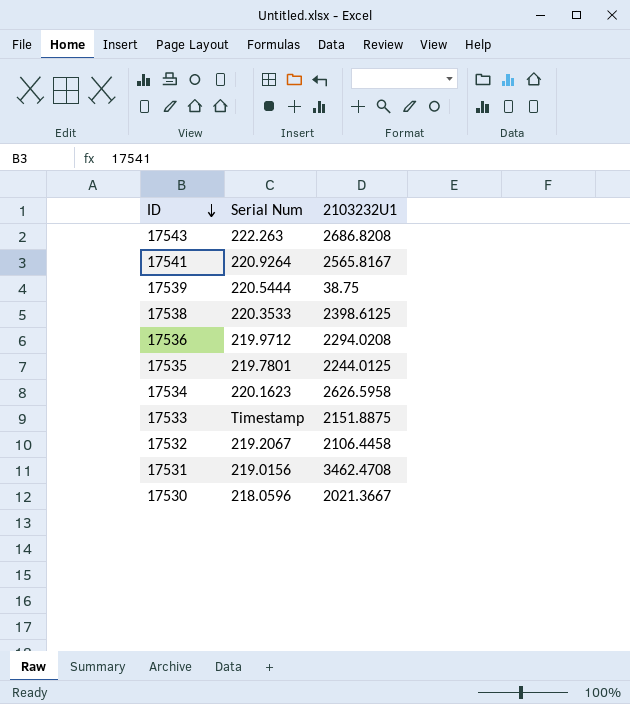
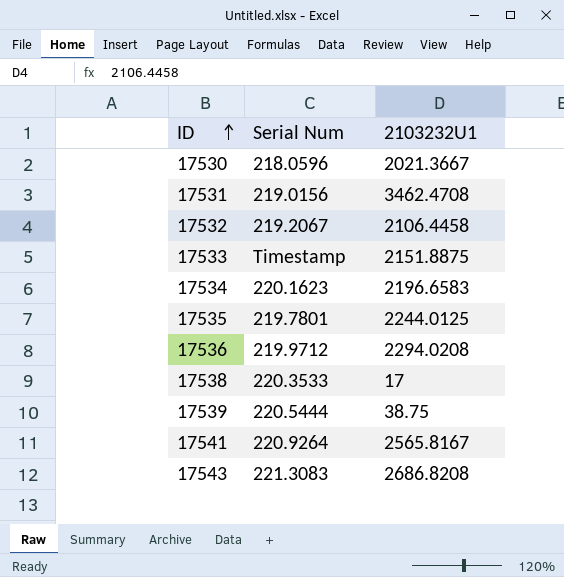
row order: ID descending -> ID ascending
17534 | 2103232U1: 2626.5958 -> 2196.6583
17538 | 2103232U1: 2398.6125 -> 17
17543 | Serial Num: 222.263 -> 221.3083

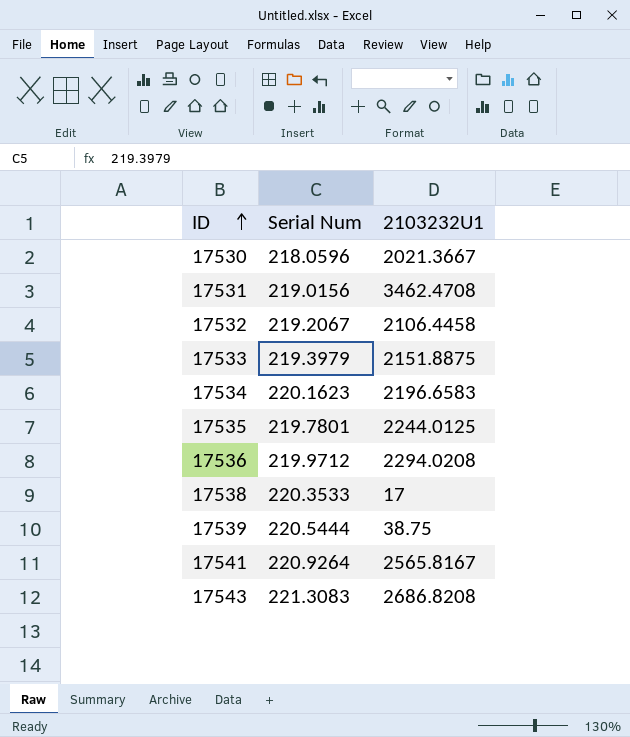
17533 | Serial Num: Timestamp -> 219.3979

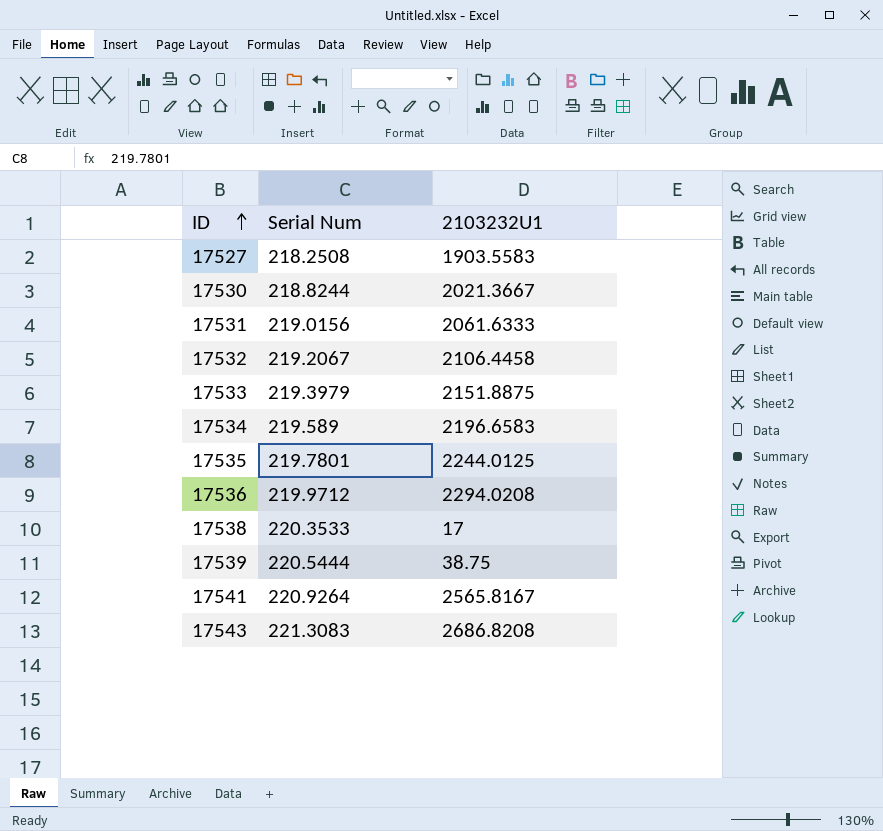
row 17527: none -> 218.2508 | 1903.5583
17530 | Serial Num: 218.0596 -> 218.8244
17531 | 2103232U1: 3462.4708 -> 2061.6333
17534 | Serial Num: 220.1623 -> 219.589

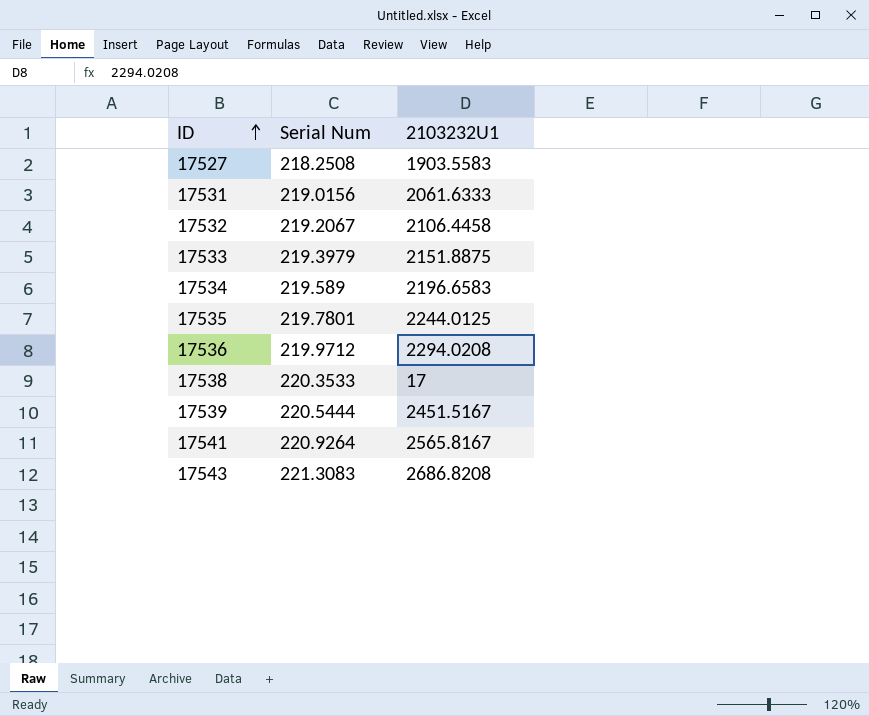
row 17530: 218.8244 | 2021.3667 -> none
17539 | 2103232U1: 38.75 -> 2451.5167

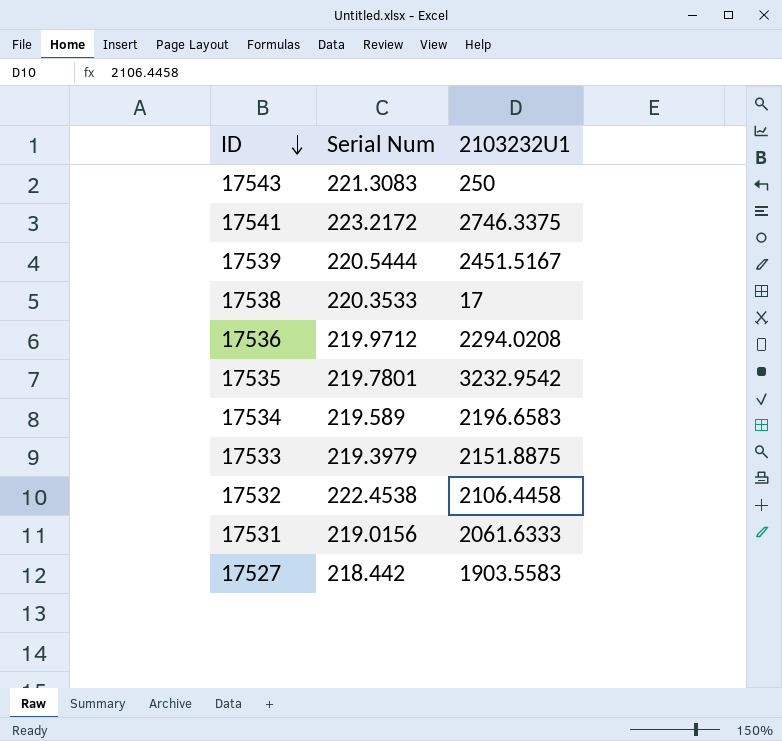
row order: ID ascending -> ID descending
17543 | 2103232U1: 2686.8208 -> 250
17541 | Serial Num: 220.9264 -> 223.2172
17541 | 2103232U1: 2565.8167 -> 2746.3375
17535 | 2103232U1: 2244.0125 -> 3232.9542
17532 | Serial Num: 219.2067 -> 222.4538
17527 | Serial Num: 218.2508 -> 218.442

